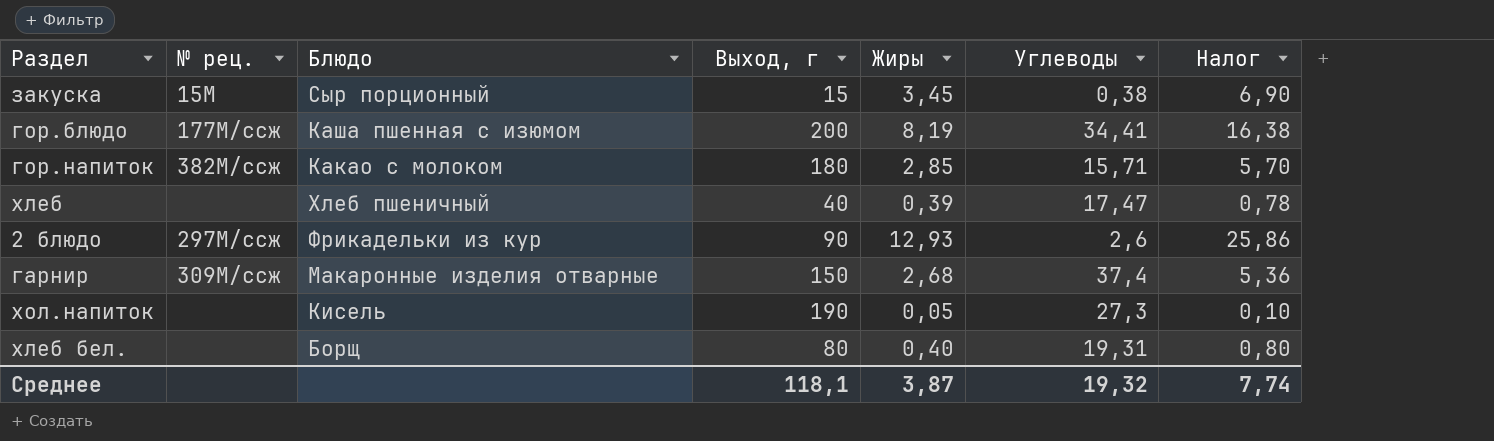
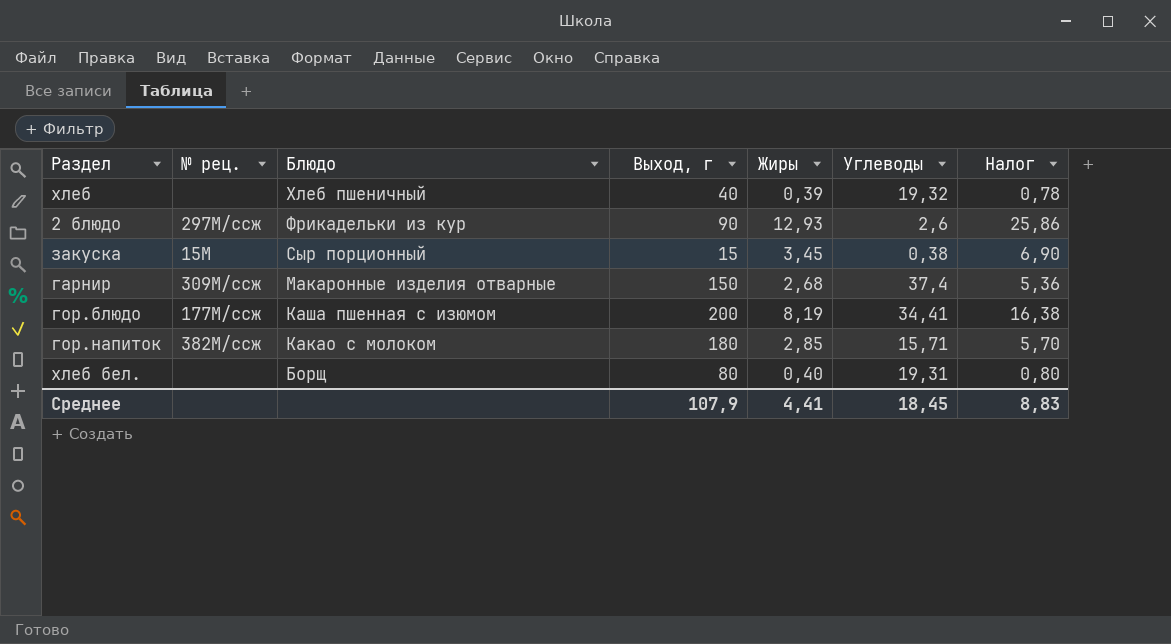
row order: none -> Блюдо descending
row хол.напиток: none | Кисель | 190 | 0,05 | 27,3 | 0,10 -> none
хлеб | Углеводы: 17,47 -> 19,32
Среднее | Выход, г: 118,1 -> 107,9
Среднее | Жиры: 3,87 -> 4,41
Среднее | Углеводы: 19,32 -> 18,45
Среднее | Налог: 7,74 -> 8,83

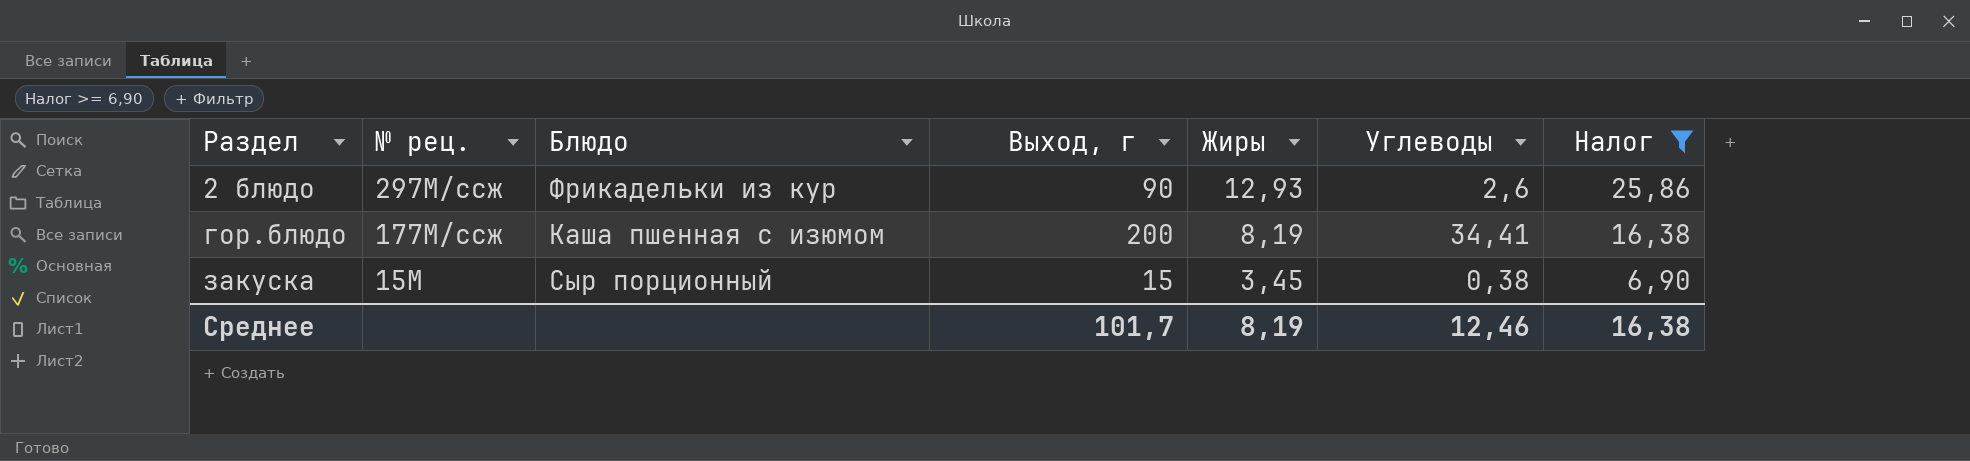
filter: none -> Налог >= 6,90
row order: Блюдо descending -> Раздел ascending
Среднее | Выход, г: 107,9 -> 101,7
Среднее | Жиры: 4,41 -> 8,19
Среднее | Углеводы: 18,45 -> 12,46
Среднее | Налог: 8,83 -> 16,38

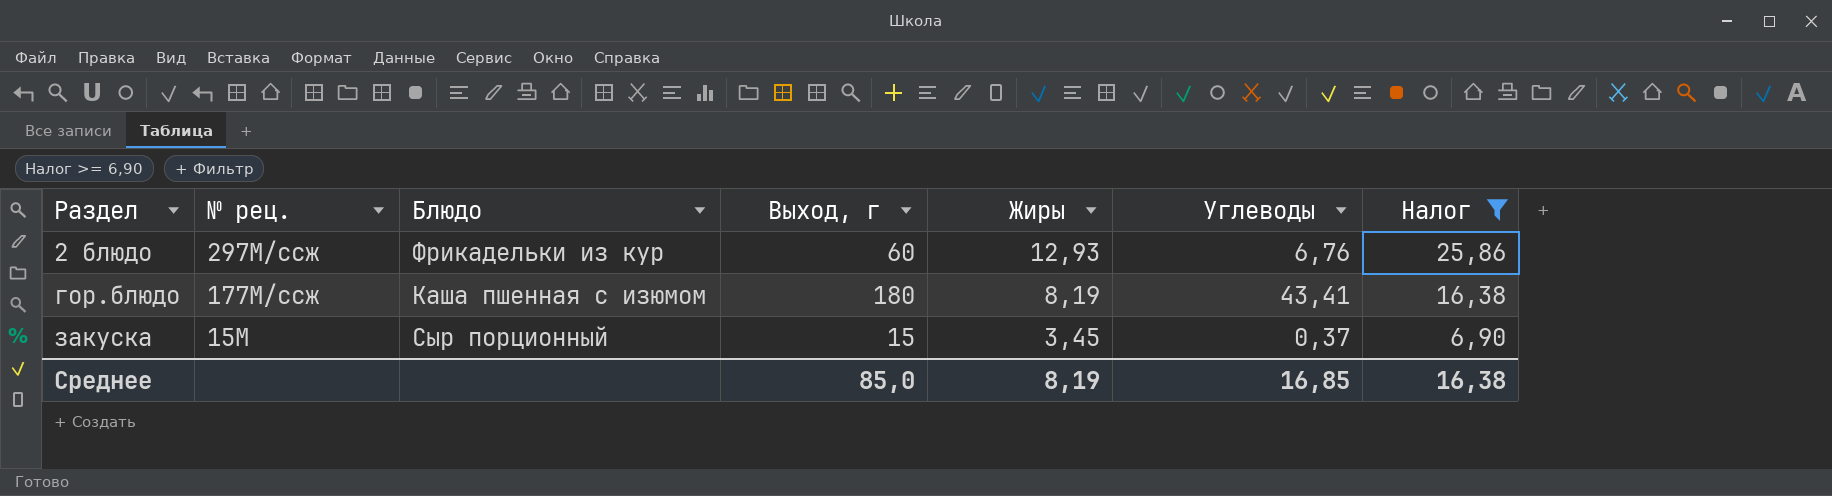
2 блюдо | Выход, г: 90 -> 60
2 блюдо | Углеводы: 2,6 -> 6,76
гор.блюдо | Выход, г: 200 -> 180
гор.блюдо | Углеводы: 34,41 -> 43,41
закуска | Углеводы: 0,38 -> 0,37
Среднее | Выход, г: 101,7 -> 85,0
Среднее | Углеводы: 12,46 -> 16,85

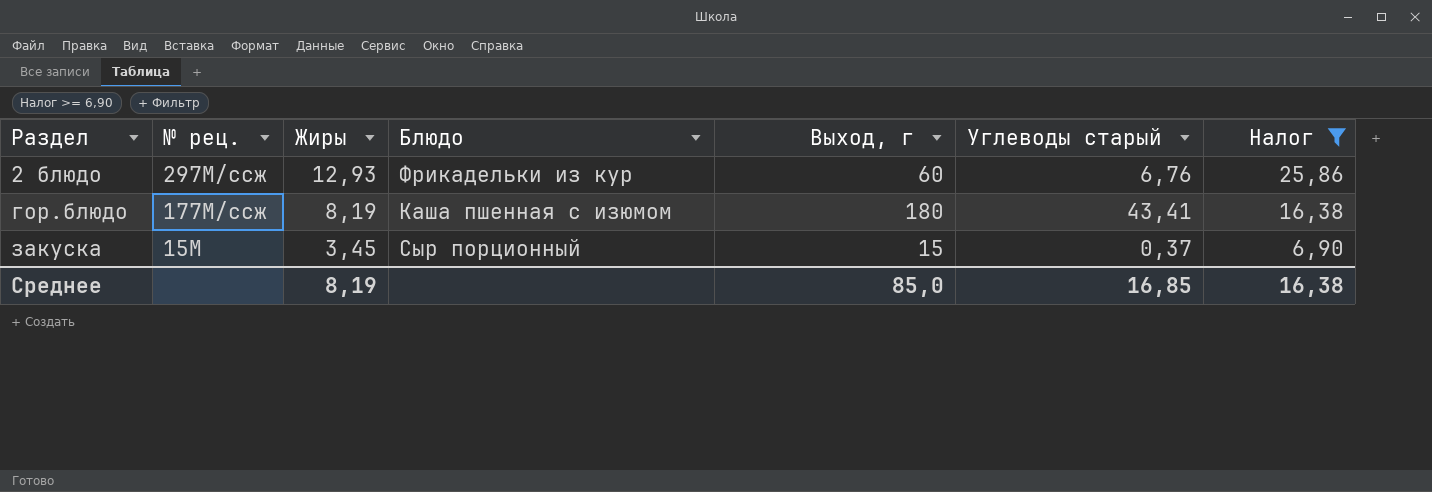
column Жиры | position: 5 -> 3
column name: Углеводы -> Углеводы старый

